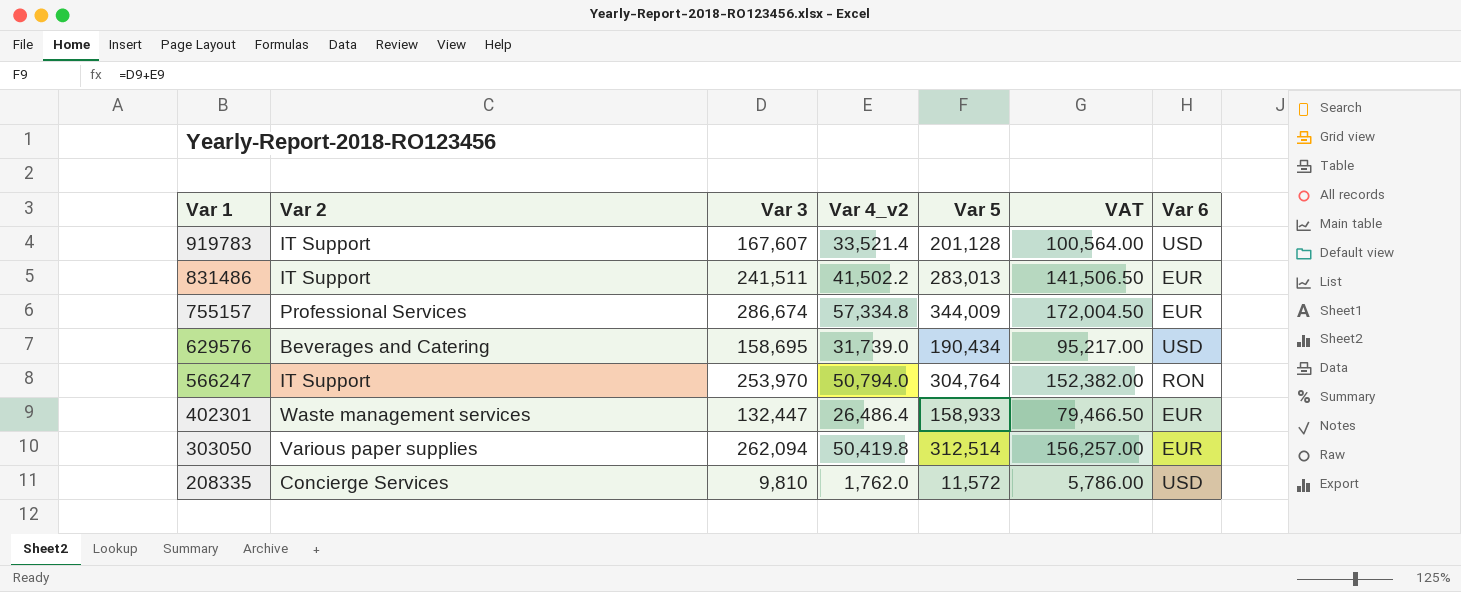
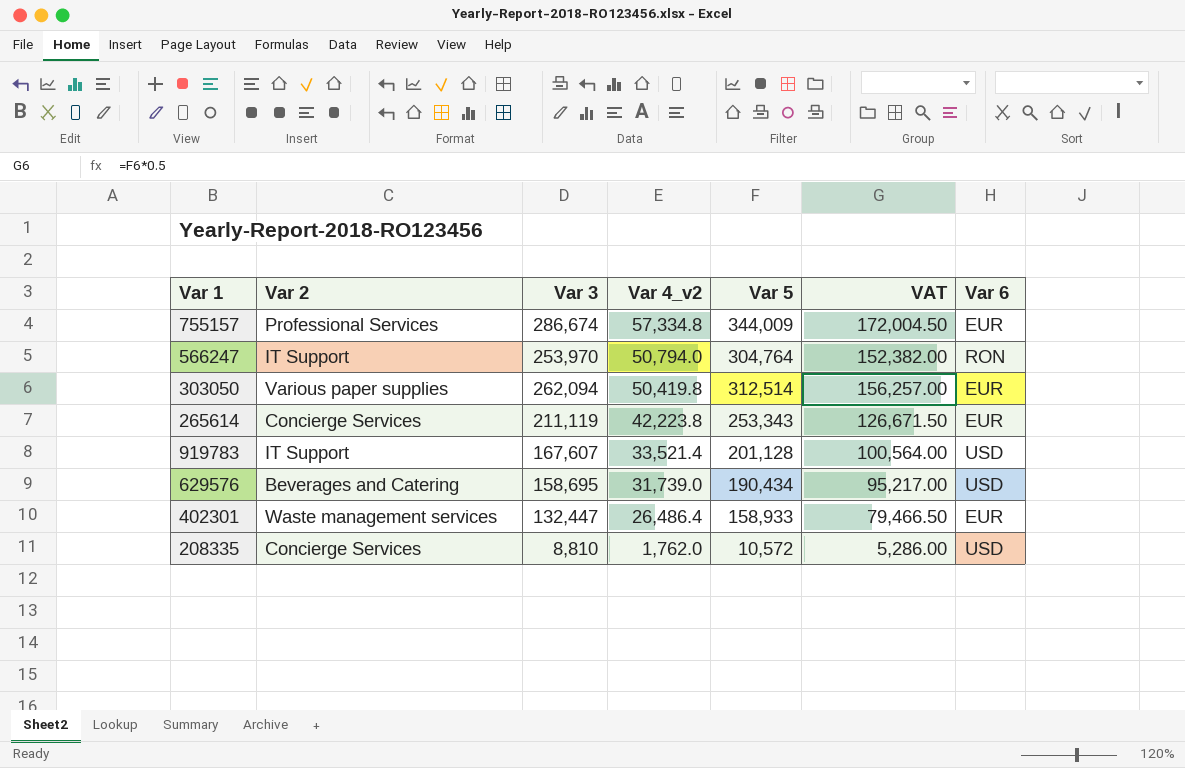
row order: Var 1 descending -> Var 4_v2 descending
row 831486: IT Support | 241,511 | 41,502.2 | 283,013 | 141,506.50 | EUR -> none
row 265614: none -> Concierge Services | 211,119 | 42,223.8 | 253,343 | 126,671.50 | EUR
208335 | Var 3: 9,810 -> 8,810
208335 | Var 5: 11,572 -> 10,572
208335 | VAT: 5,786.00 -> 5,286.00

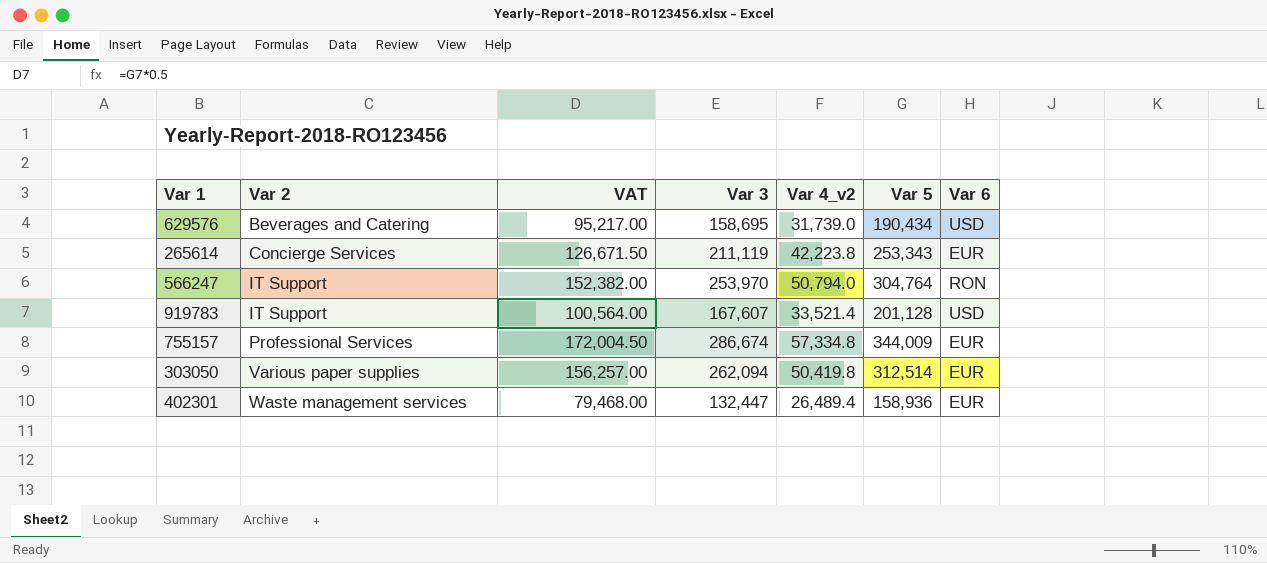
row order: Var 4_v2 descending -> Var 2 ascending
column VAT | position: 6 -> 3
row 208335: Concierge Services | 8,810 | 1,762.0 | 10,572 | 5,286.00 | USD -> none
402301 | VAT: 79,466.50 -> 79,468.00
402301 | Var 4_v2: 26,486.4 -> 26,489.4
402301 | Var 5: 158,933 -> 158,936

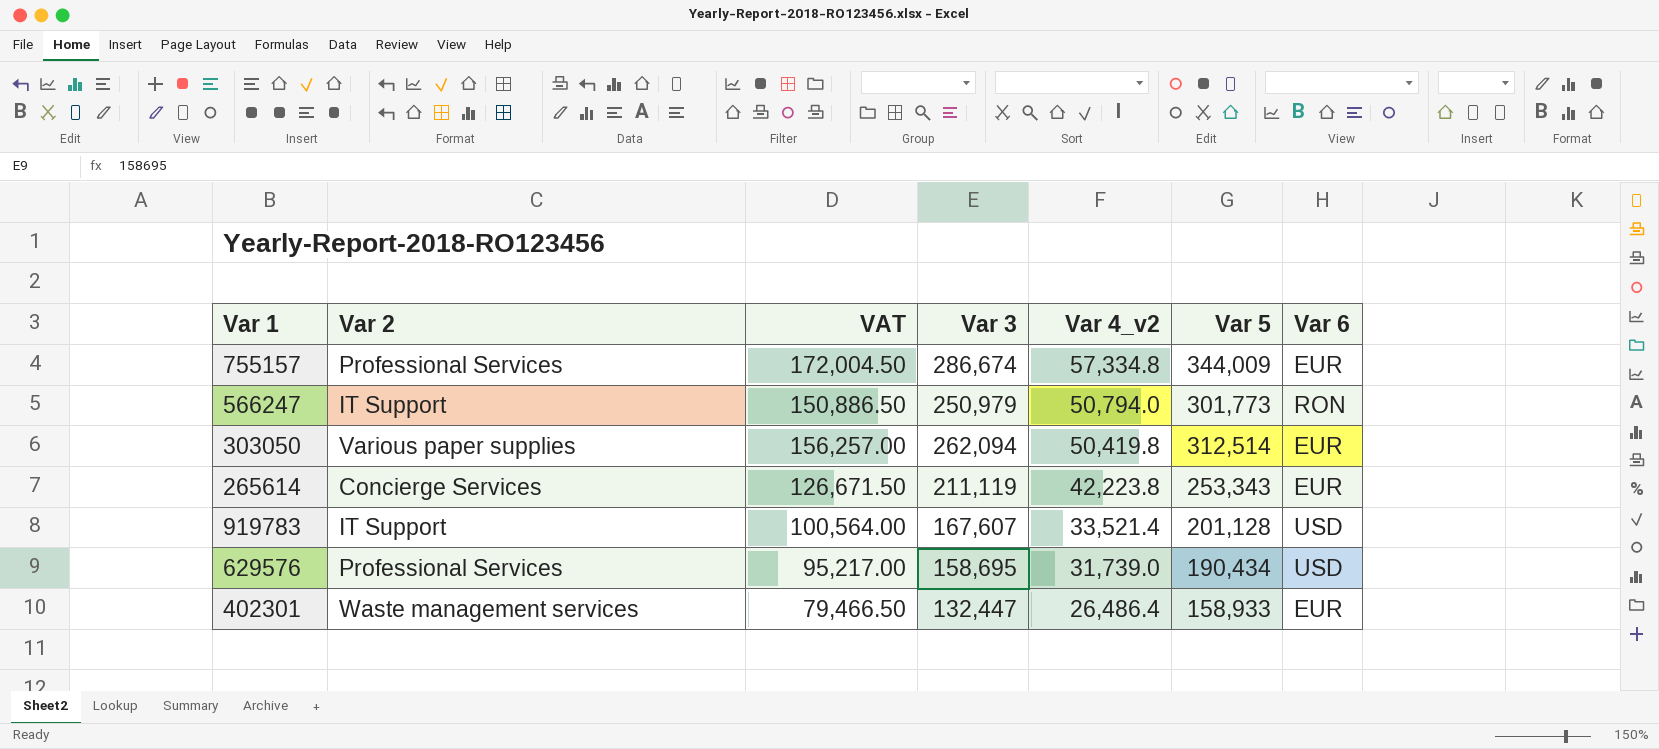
row order: Var 2 ascending -> Var 4_v2 descending
566247 | VAT: 152,382.00 -> 150,886.50
566247 | Var 3: 253,970 -> 250,979
566247 | Var 5: 304,764 -> 301,773
629576 | Var 2: Beverages and Catering -> Professional Services
402301 | VAT: 79,468.00 -> 79,466.50
402301 | Var 4_v2: 26,489.4 -> 26,486.4
402301 | Var 5: 158,936 -> 158,933

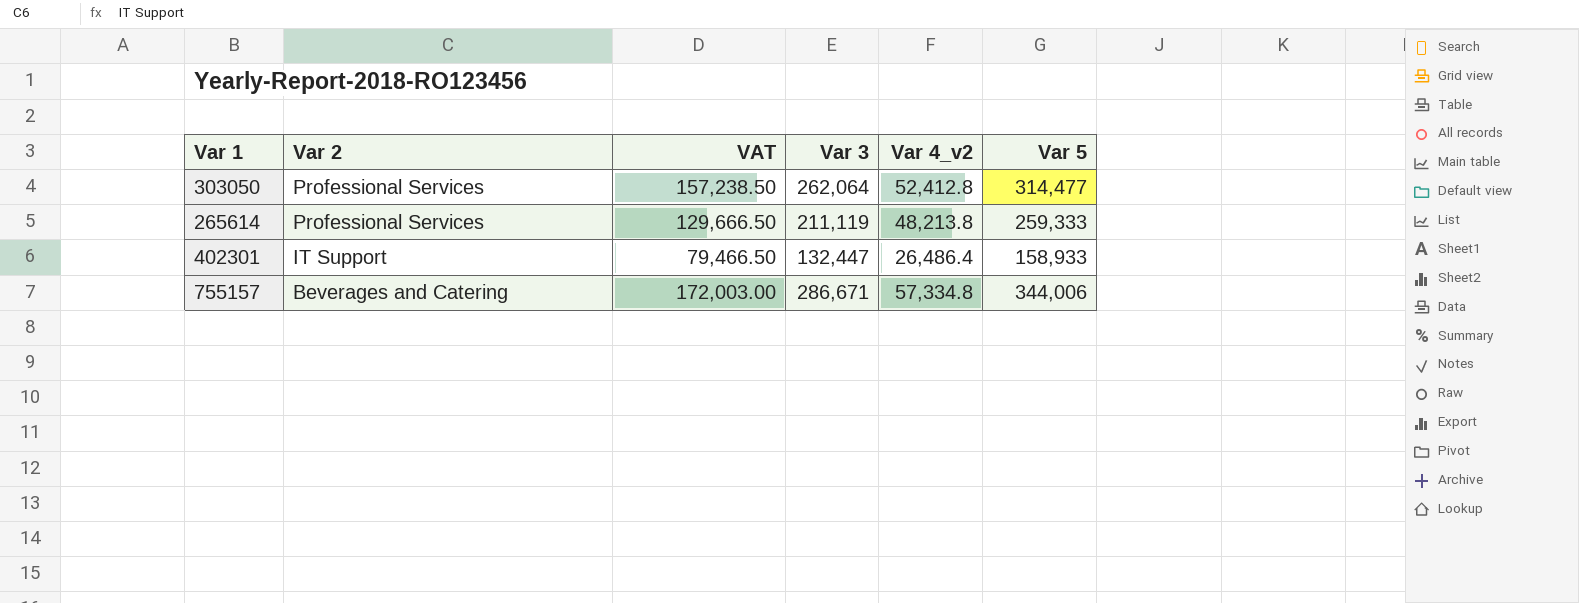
row order: Var 4_v2 descending -> Var 2 descending
column Var 6 | position: 7 -> none
row 566247: IT Support | 150,886.50 | 250,979 | 50,794.0 | 301,773 | RON -> none
row 919783: IT Support | 100,564.00 | 167,607 | 33,521.4 | 201,128 | USD -> none
row 629576: Professional Services | 95,217.00 | 158,695 | 31,739.0 | 190,434 | USD -> none
303050 | Var 2: Various paper supplies -> Professional Services
303050 | VAT: 156,257.00 -> 157,238.50
303050 | Var 3: 262,094 -> 262,064
303050 | Var 4_v2: 50,419.8 -> 52,412.8
303050 | Var 5: 312,514 -> 314,477
265614 | Var 2: Concierge Services -> Professional Services
265614 | VAT: 126,671.50 -> 129,666.50
265614 | Var 4_v2: 42,223.8 -> 48,213.8
265614 | Var 5: 253,343 -> 259,333
402301 | Var 2: Waste management services -> IT Support
755157 | Var 2: Professional Services -> Beverages and Catering
755157 | VAT: 172,004.50 -> 172,003.00
755157 | Var 3: 286,674 -> 286,671
755157 | Var 5: 344,009 -> 344,006

